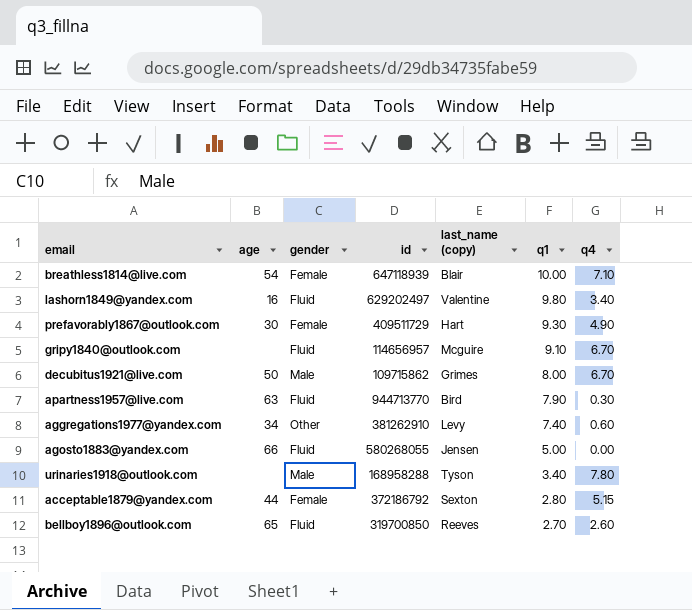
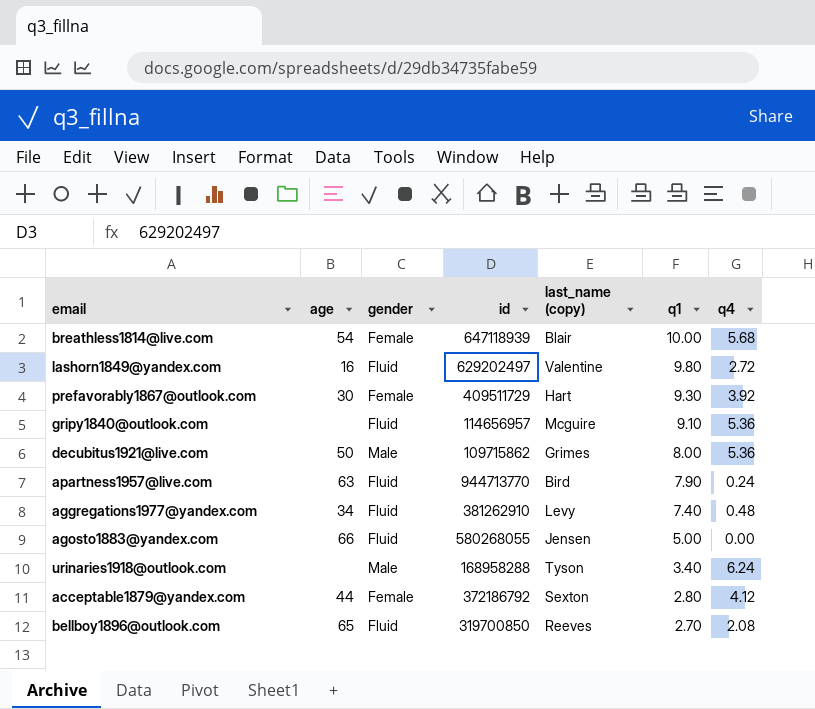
breathless1814@live.com | q4: 7.10 -> 5.68
lashorn1849@yandex.com | q4: 3.40 -> 2.72
prefavorably1867@outlook.com | q4: 4.90 -> 3.92
gripy1840@outlook.com | q4: 6.70 -> 5.36
decubitus1921@live.com | q4: 6.70 -> 5.36
apartness1957@live.com | q4: 0.30 -> 0.24
aggregations1977@yandex.com | gender: Other -> Fluid
aggregations1977@yandex.com | q4: 0.60 -> 0.48
urinaries1918@outlook.com | q4: 7.80 -> 6.24
acceptable1879@yandex.com | q4: 5.15 -> 4.12
bellboy1896@outlook.com | q4: 2.60 -> 2.08

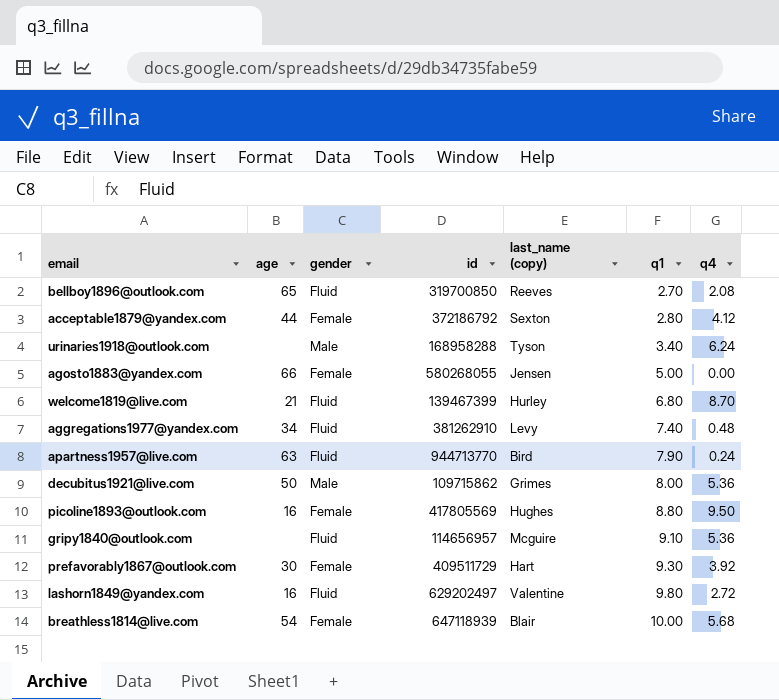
row order: q1 descending -> q1 ascending
agosto1883@yandex.com | gender: Fluid -> Female
row welcome1819@live.com: none -> 21 | Fluid | 139467399 | Hurley | 6.80 | 8.70
row picoline1893@outlook.com: none -> 16 | Female | 417805569 | Hughes | 8.80 | 9.50

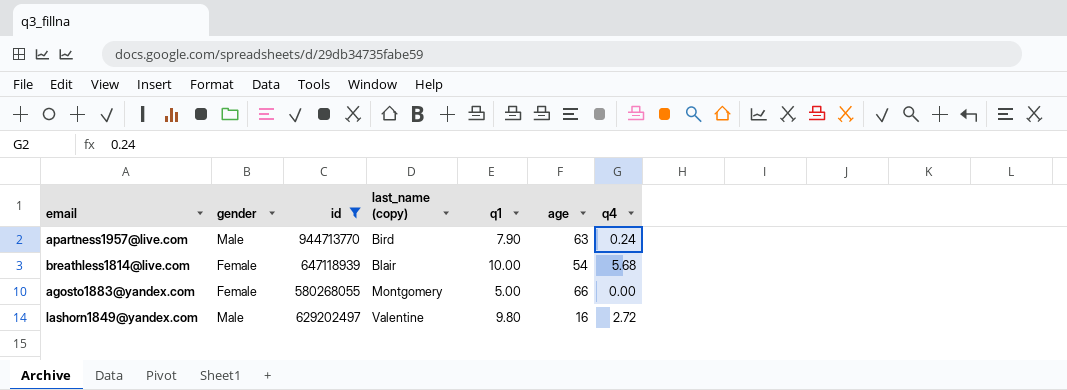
filter: none -> id >= 580268055
row order: q1 ascending -> last_name (copy) ascending
column age | position: 2 -> 6
apartness1957@live.com | gender: Fluid -> Male
agosto1883@yandex.com | last_name (copy): Jensen -> Montgomery
lashorn1849@yandex.com | gender: Fluid -> Male

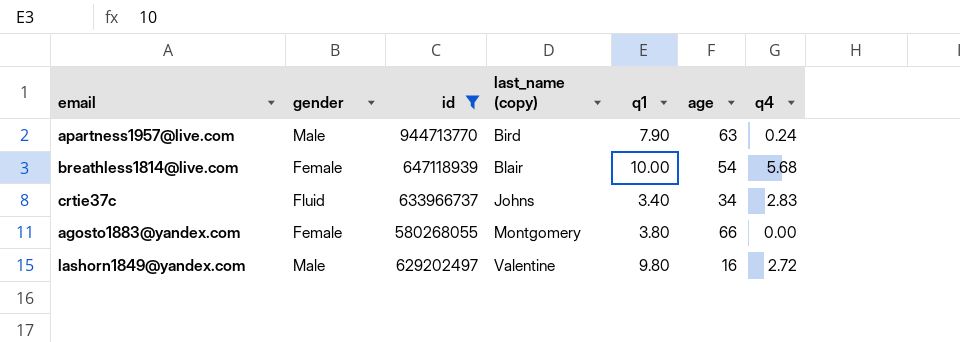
row crtie37c: none -> Fluid | 633966737 | Johns | 3.40 | 34 | 2.83
agosto1883@yandex.com | q1: 5.00 -> 3.80

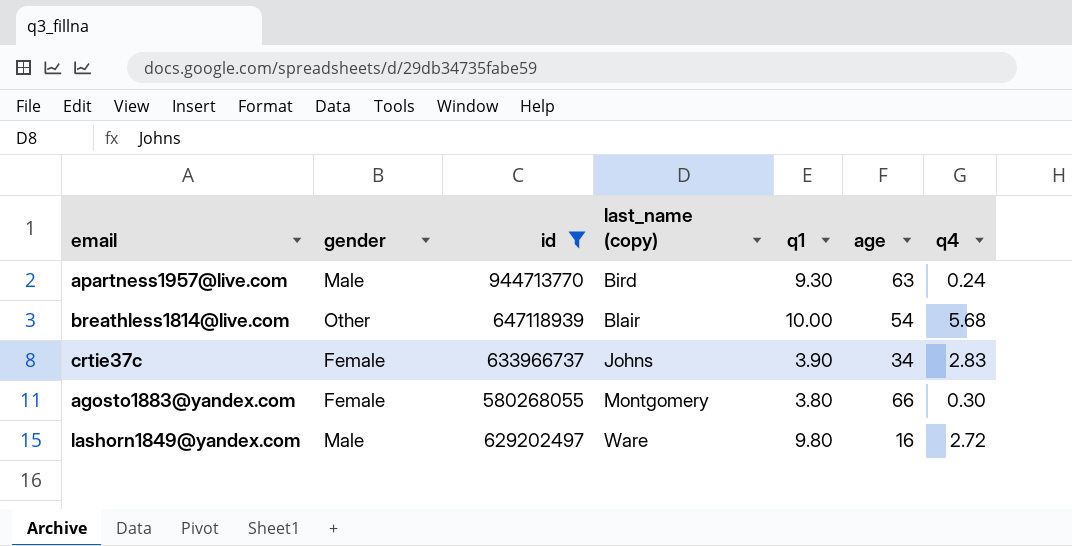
apartness1957@live.com | q1: 7.90 -> 9.30
breathless1814@live.com | gender: Female -> Other
crtie37c | gender: Fluid -> Female
crtie37c | q1: 3.40 -> 3.90
agosto1883@yandex.com | q4: 0.00 -> 0.30
lashorn1849@yandex.com | last_name (copy): Valentine -> Ware

